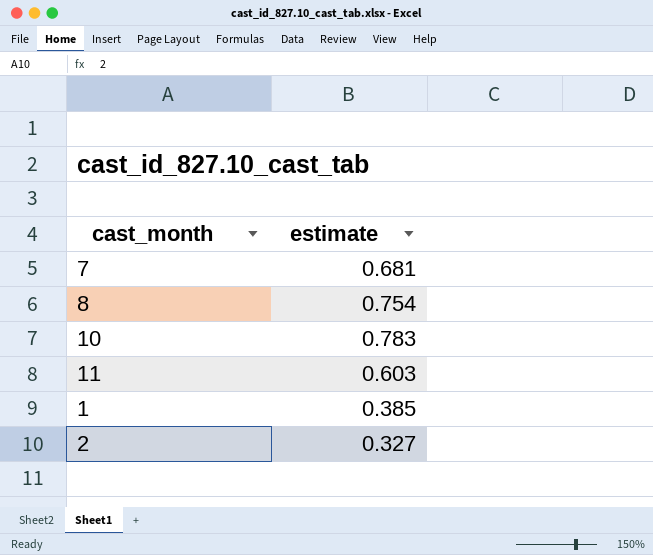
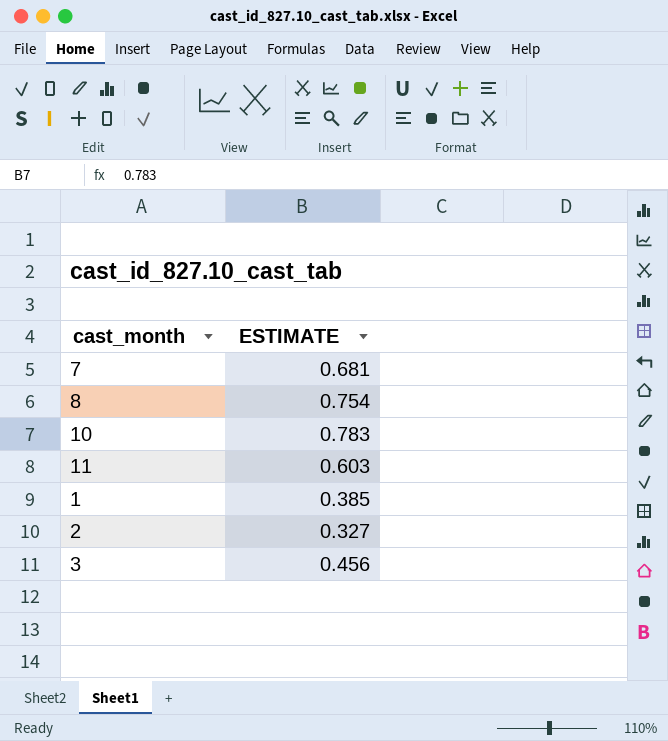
column name: estimate -> ESTIMATE
row 3: none -> 0.456

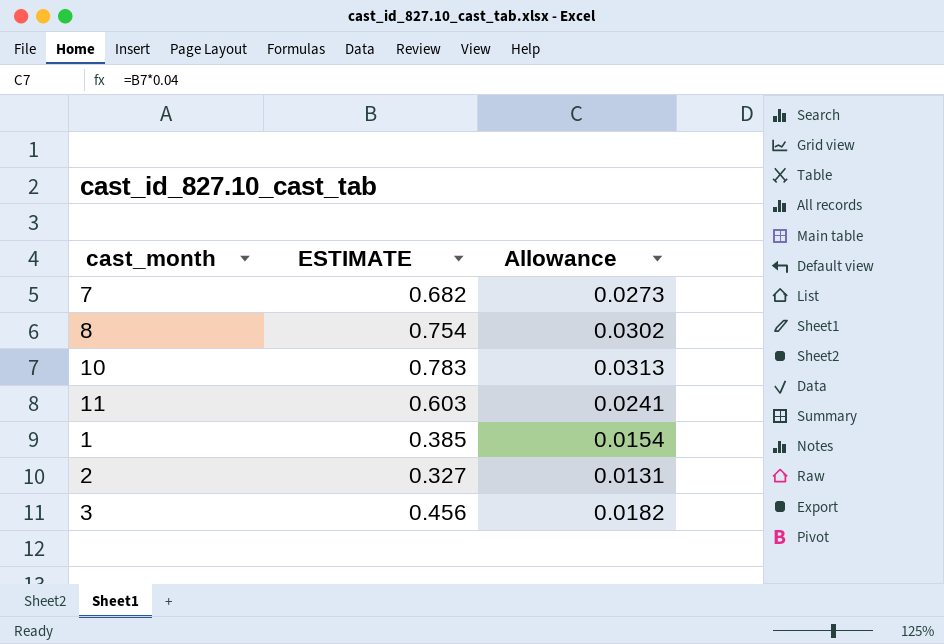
column Allowance | formula: none -> [ESTIMATE] * 0.04
7 | ESTIMATE: 0.681 -> 0.682

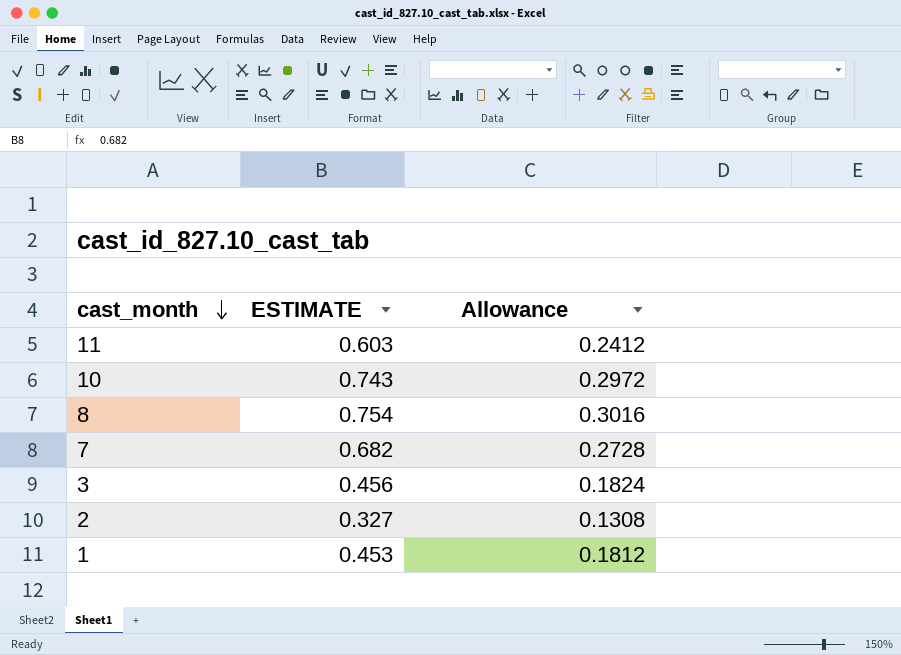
row order: none -> cast_month descending
column Allowance | formula: [ESTIMATE] * 0.04 -> [ESTIMATE] * 0.4
10 | ESTIMATE: 0.783 -> 0.743
1 | ESTIMATE: 0.385 -> 0.453

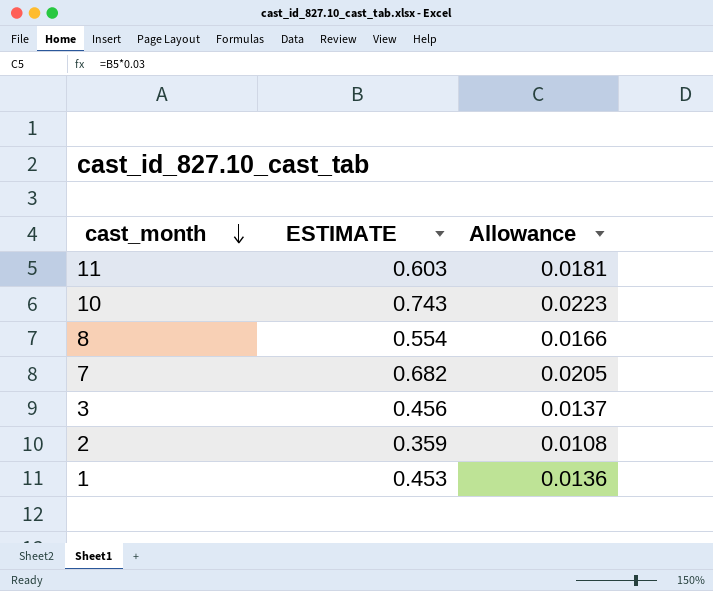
column Allowance | formula: [ESTIMATE] * 0.4 -> [ESTIMATE] * 0.03
8 | ESTIMATE: 0.754 -> 0.554
2 | ESTIMATE: 0.327 -> 0.359

